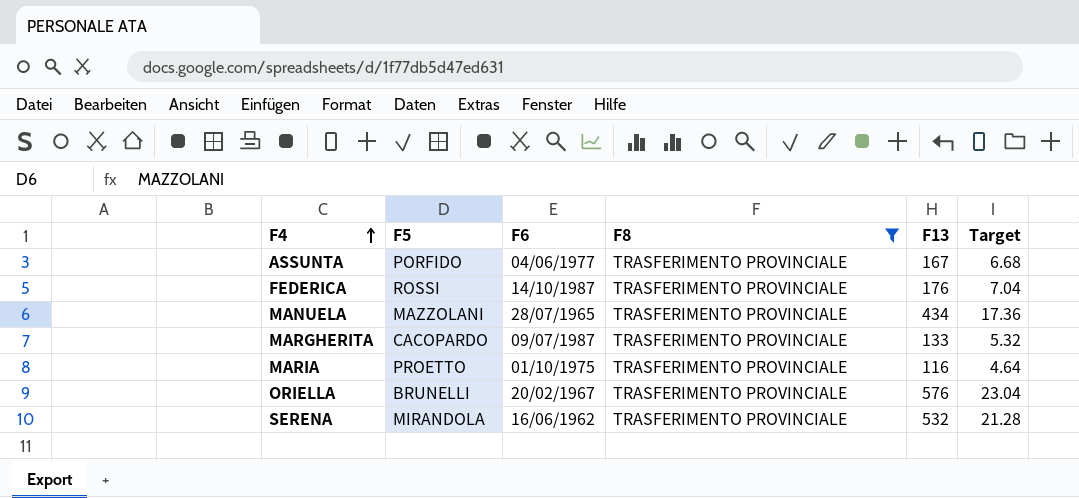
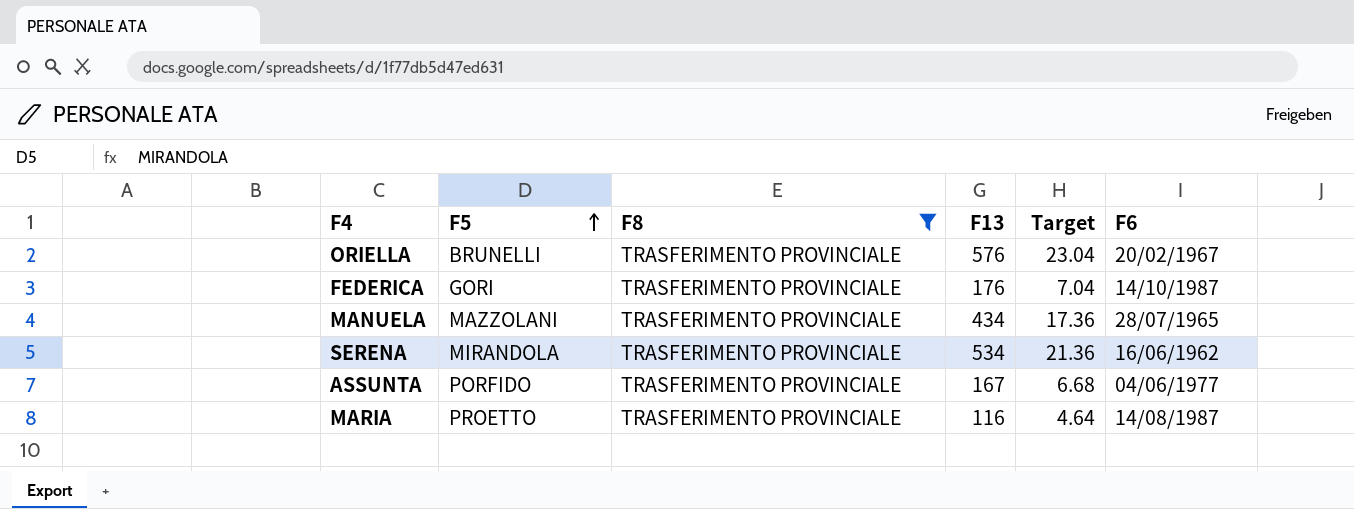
row order: F4 ascending -> F5 ascending
column F6 | position: 3 -> 6
row MARGHERITA: CACOPARDO | 09/07/1987 | TRASFERIMENTO PROVINCIALE | 133 | 5.32 -> none
FEDERICA | F5: ROSSI -> GORI
SERENA | F13: 532 -> 534
SERENA | Target: 21.28 -> 21.36
MARIA | F6: 01/10/1975 -> 14/08/1987

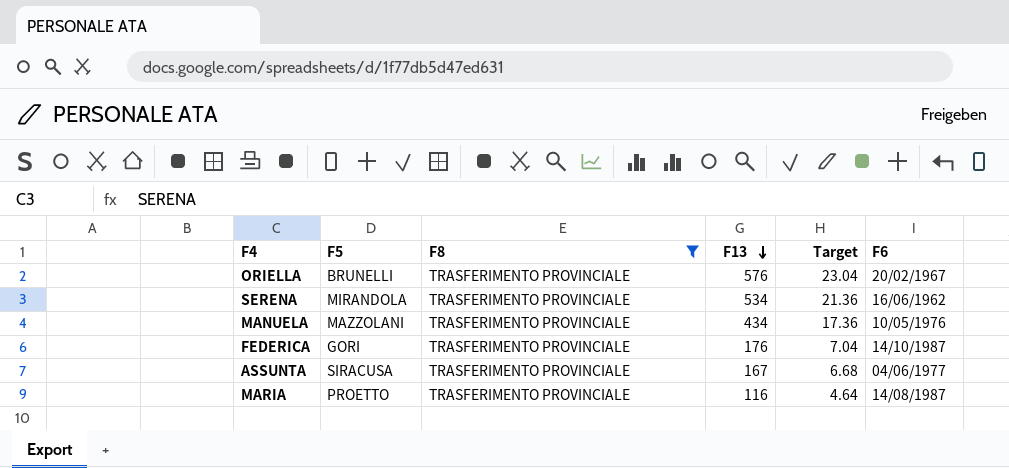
row order: F5 ascending -> F13 descending
MANUELA | F6: 28/07/1965 -> 10/05/1976
ASSUNTA | F5: PORFIDO -> SIRACUSA

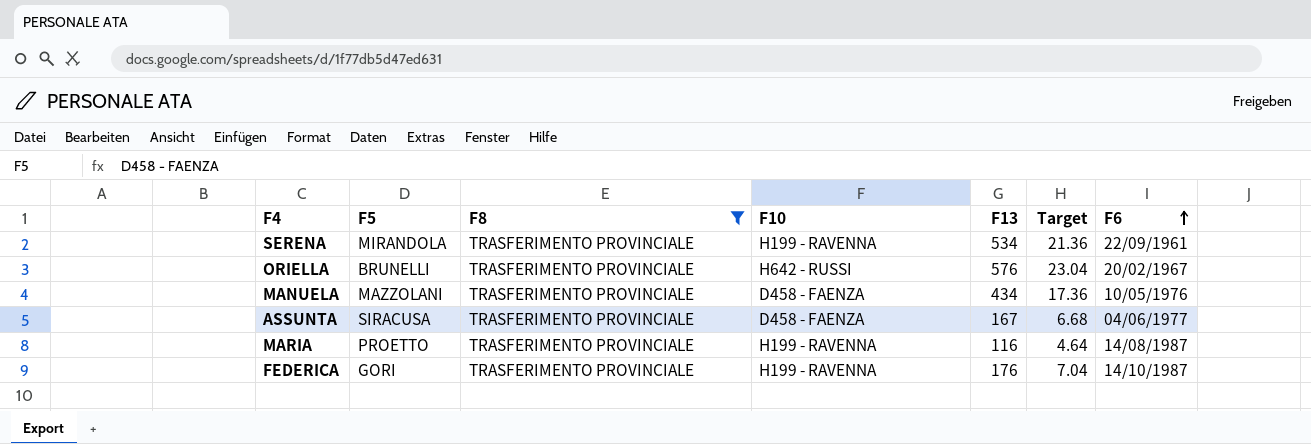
row order: F13 descending -> F6 ascending
column F10 | position: none -> 4
SERENA | F6: 16/06/1962 -> 22/09/1961

